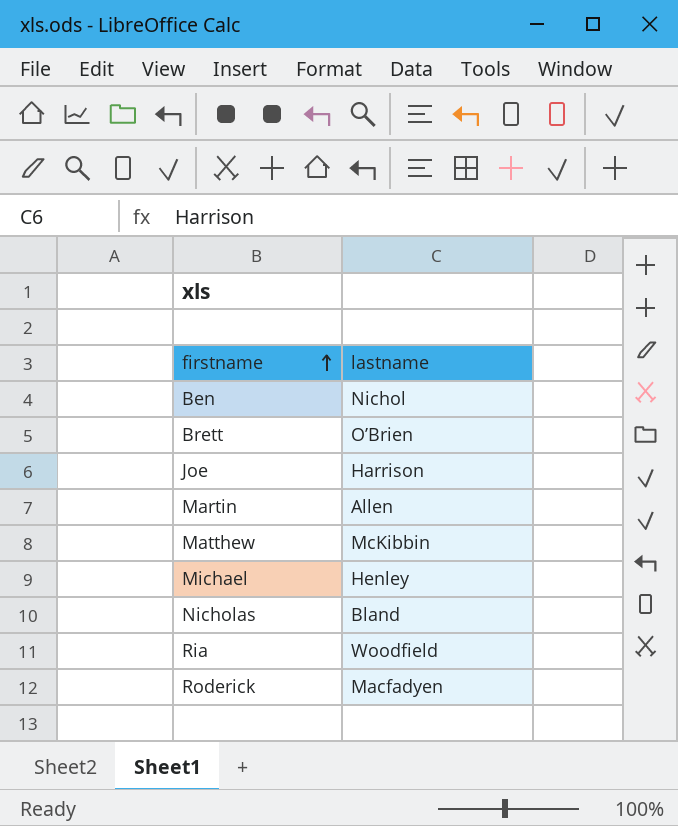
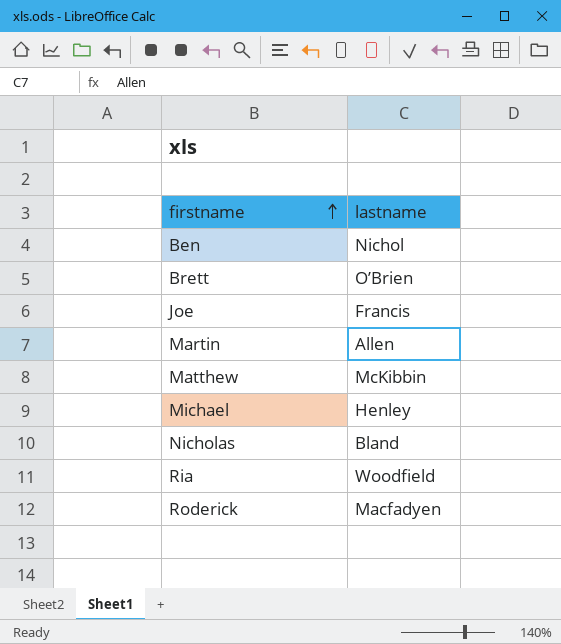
Joe | lastname: Harrison -> Francis

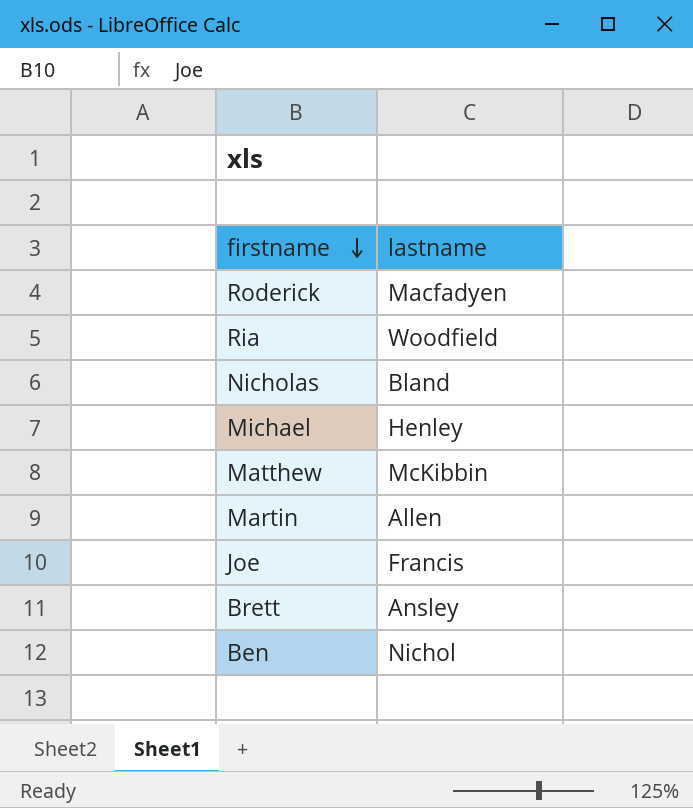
row order: firstname ascending -> firstname descending
Brett | lastname: O’Brien -> Ansley

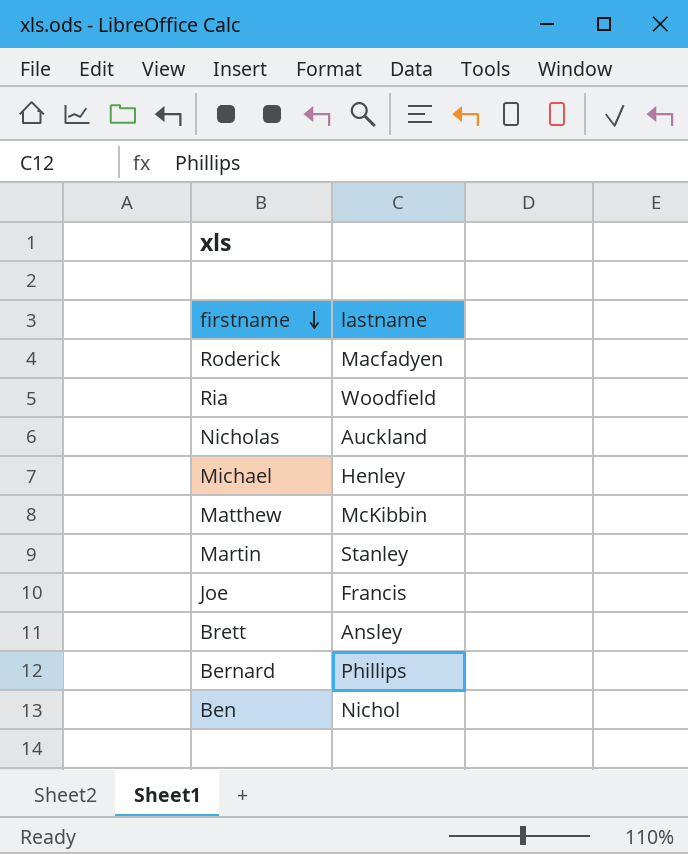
Nicholas | lastname: Bland -> Auckland
Martin | lastname: Allen -> Stanley
row Bernard: none -> Phillips

